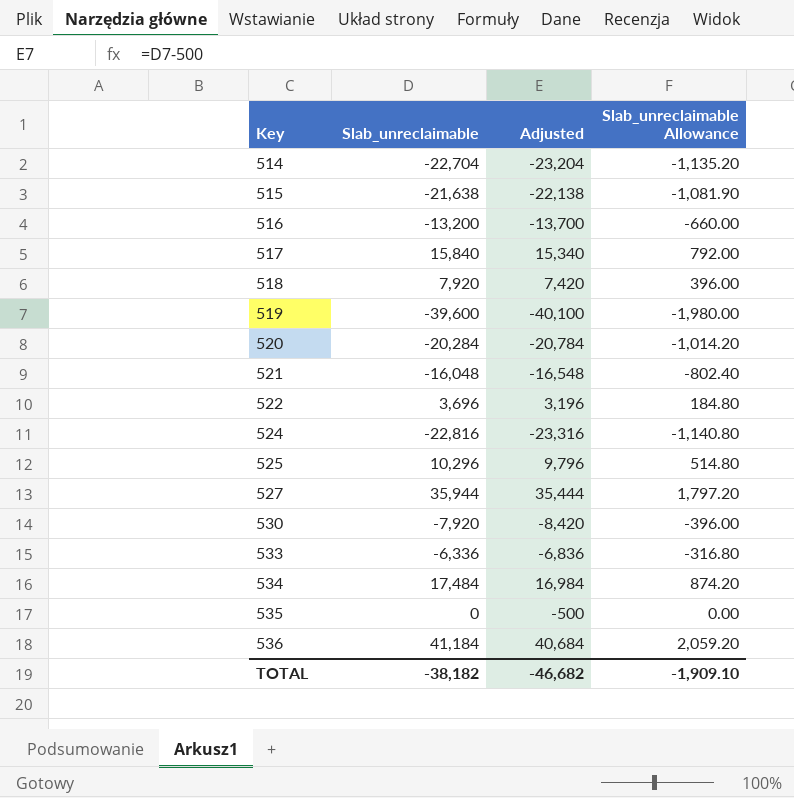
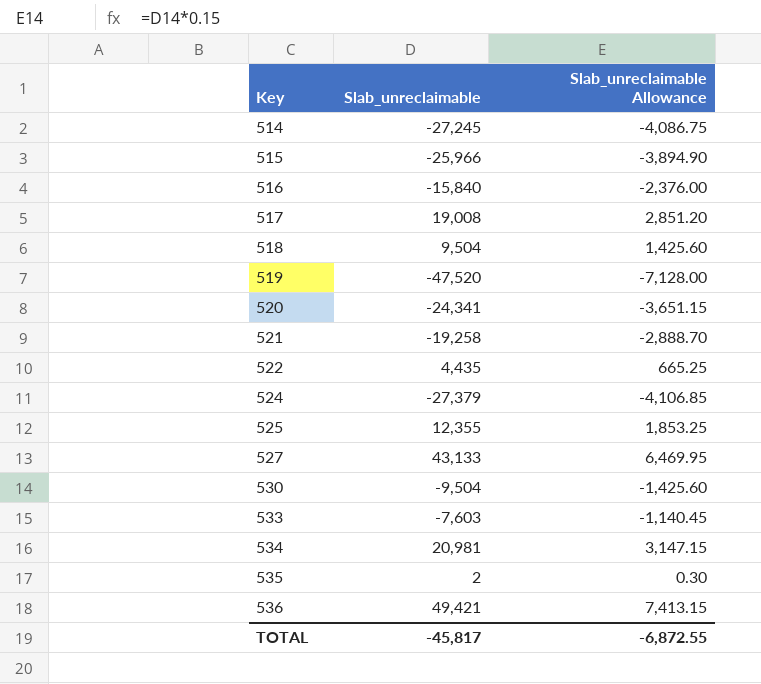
column Adjusted | formula: [Slab_unreclaimable] - 500 -> none
column Slab_unreclaimable Allowance | formula: [Slab_unreclaimable] * 0.05 -> [Slab_unreclaimable] * 0.15
514 | Slab_unreclaimable: -22,704 -> -27,245
515 | Slab_unreclaimable: -21,638 -> -25,966
516 | Slab_unreclaimable: -13,200 -> -15,840
517 | Slab_unreclaimable: 15,840 -> 19,008
518 | Slab_unreclaimable: 7,920 -> 9,504
519 | Slab_unreclaimable: -39,600 -> -47,520
520 | Slab_unreclaimable: -20,284 -> -24,341
521 | Slab_unreclaimable: -16,048 -> -19,258
522 | Slab_unreclaimable: 3,696 -> 4,435
524 | Slab_unreclaimable: -22,816 -> -27,379
525 | Slab_unreclaimable: 10,296 -> 12,355
527 | Slab_unreclaimable: 35,944 -> 43,133
530 | Slab_unreclaimable: -7,920 -> -9,504
533 | Slab_unreclaimable: -6,336 -> -7,603
534 | Slab_unreclaimable: 17,484 -> 20,981
535 | Slab_unreclaimable: 0 -> 2
536 | Slab_unreclaimable: 41,184 -> 49,421
TOTAL | Slab_unreclaimable: -38,182 -> -45,817
TOTAL | Slab_unreclaimable Allowance: -1,909.10 -> -6,872.55

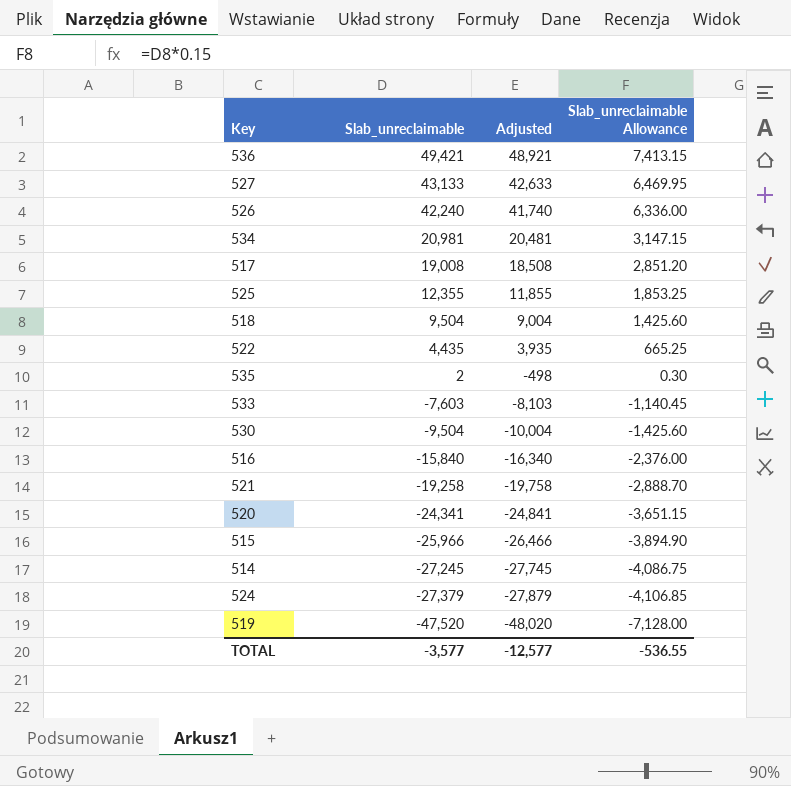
row order: Key ascending -> Slab_unreclaimable descending
column Adjusted | formula: none -> [Slab_unreclaimable] - 500
row 526: none -> 42,240 | 41,740 | 6,336.00
TOTAL | Slab_unreclaimable: -45,817 -> -3,577
TOTAL | Slab_unreclaimable Allowance: -6,872.55 -> -536.55

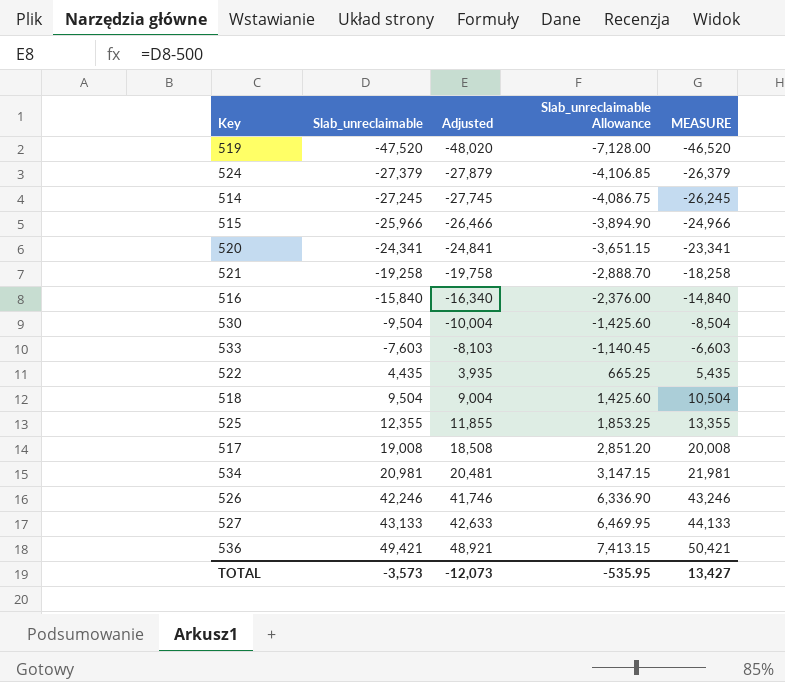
row order: Slab_unreclaimable descending -> Slab_unreclaimable ascending
column MEASURE | formula: none -> [Slab_unreclaimable] + 1000
row 535: 2 | -498 | 0.30 -> none
526 | Slab_unreclaimable: 42,240 -> 42,246
526 | Adjusted: 41,740 -> 41,746
526 | Slab_unreclaimable Allowance: 6,336.00 -> 6,336.90
TOTAL | Slab_unreclaimable: -3,577 -> -3,573
TOTAL | Adjusted: -12,577 -> -12,073
TOTAL | Slab_unreclaimable Allowance: -536.55 -> -535.95

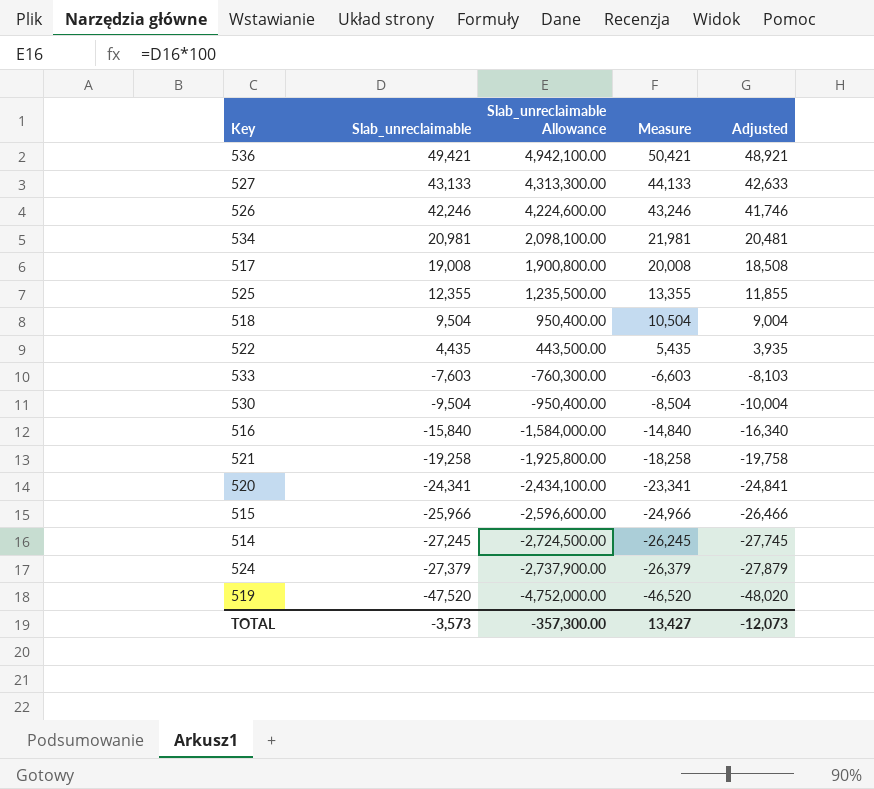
row order: Slab_unreclaimable ascending -> Slab_unreclaimable descending
column Slab_unreclaimable Allowance | formula: [Slab_unreclaimable] * 0.15 -> [Slab_unreclaimable] * 100
column name: MEASURE -> Measure
column Adjusted | position: 3 -> 5
TOTAL | Slab_unreclaimable Allowance: -535.95 -> -357,300.00

